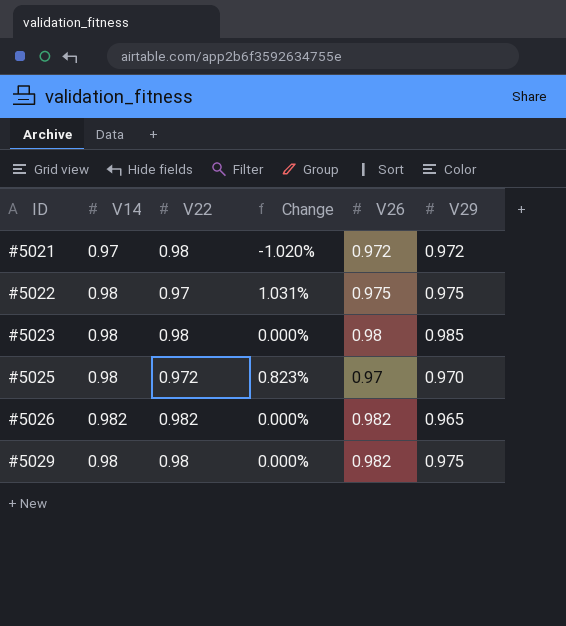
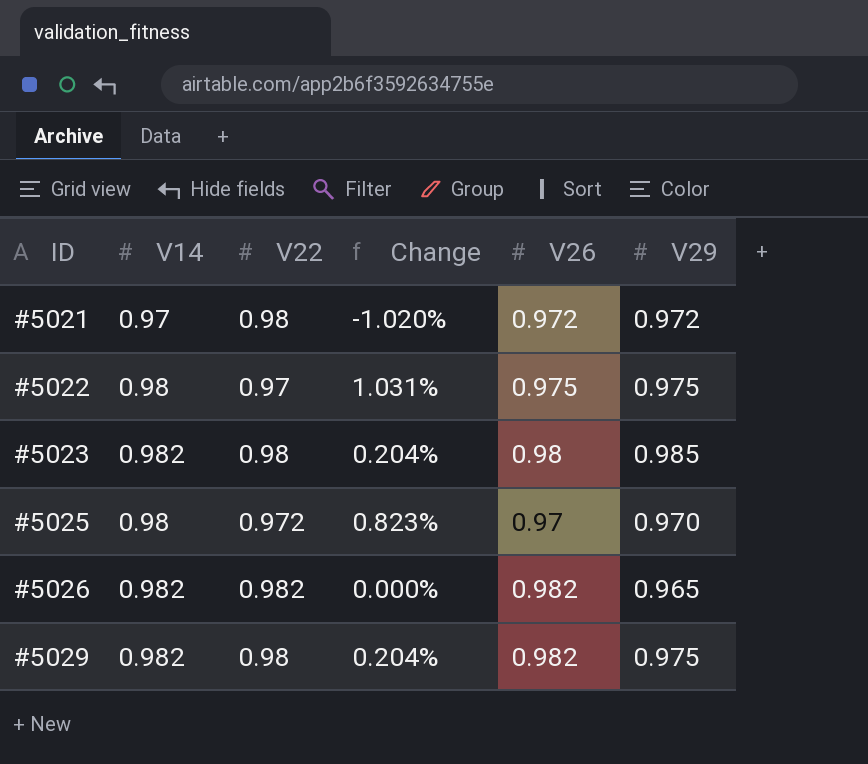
#5023 | V14: 0.98 -> 0.982
#5023 | Change: 0.000% -> 0.204%
#5029 | V14: 0.98 -> 0.982
#5029 | Change: 0.000% -> 0.204%

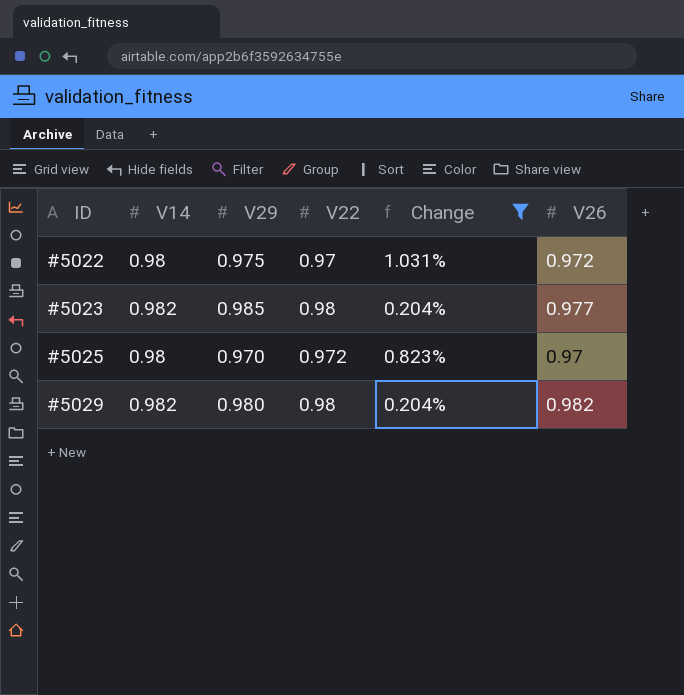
filter: none -> Change >= 0.204%
column V29 | position: 6 -> 3
#5022 | V26: 0.975 -> 0.972
#5023 | V26: 0.98 -> 0.977
#5029 | V29: 0.975 -> 0.980

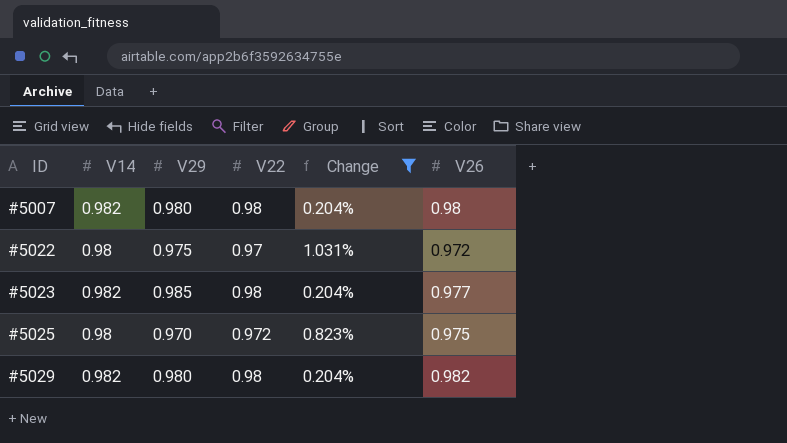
row #5007: none -> 0.982 | 0.980 | 0.98 | 0.204% | 0.98
#5025 | V26: 0.97 -> 0.975

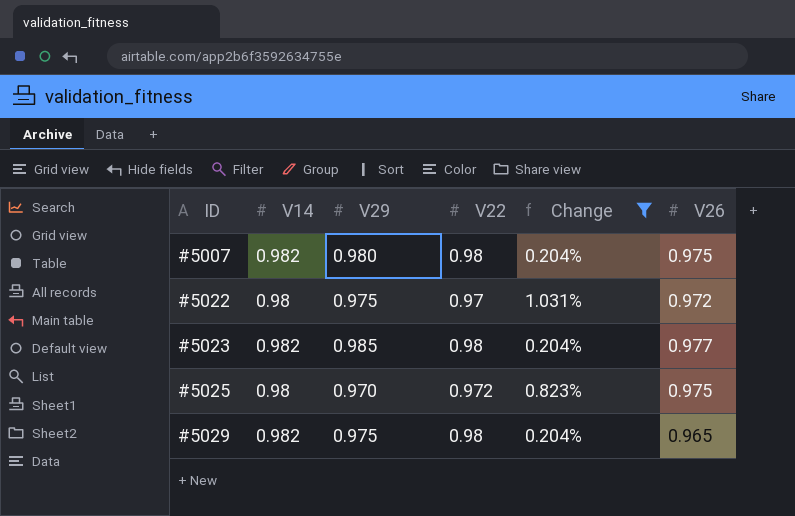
#5007 | V26: 0.98 -> 0.975
#5029 | V29: 0.980 -> 0.975
#5029 | V26: 0.982 -> 0.965

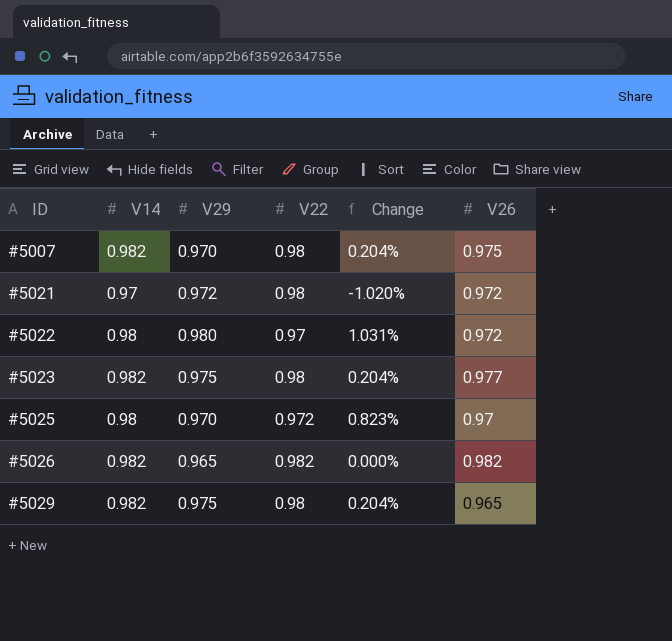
filter: Change >= 0.204% -> none
#5007 | V29: 0.980 -> 0.970
#5022 | V29: 0.975 -> 0.980
#5023 | V29: 0.985 -> 0.975
#5025 | V26: 0.975 -> 0.97

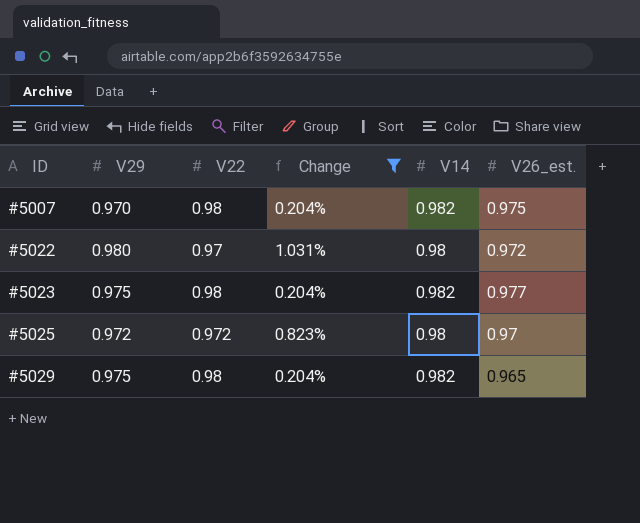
filter: none -> Change >= 0.204%
column V14 | position: 2 -> 5
column name: V26 -> V26_est.
#5025 | V29: 0.970 -> 0.972

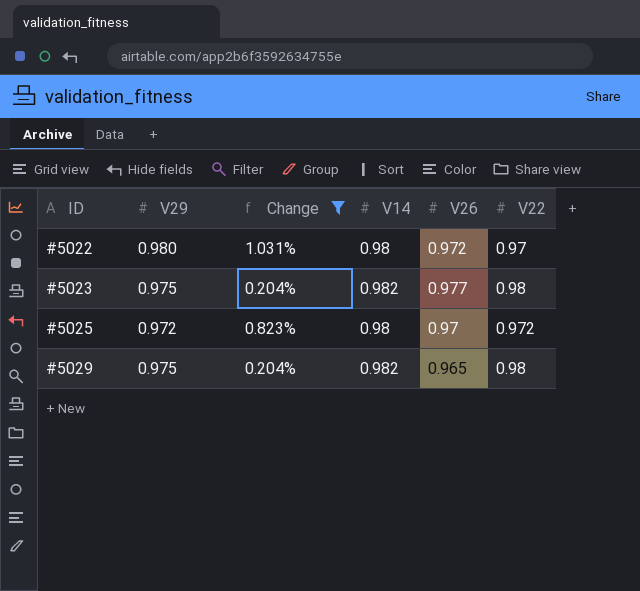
column name: V26_est. -> V26
column V22 | position: 3 -> 6
row #5007: 0.970 | 0.98 | 0.204% | 0.982 | 0.975 -> none

